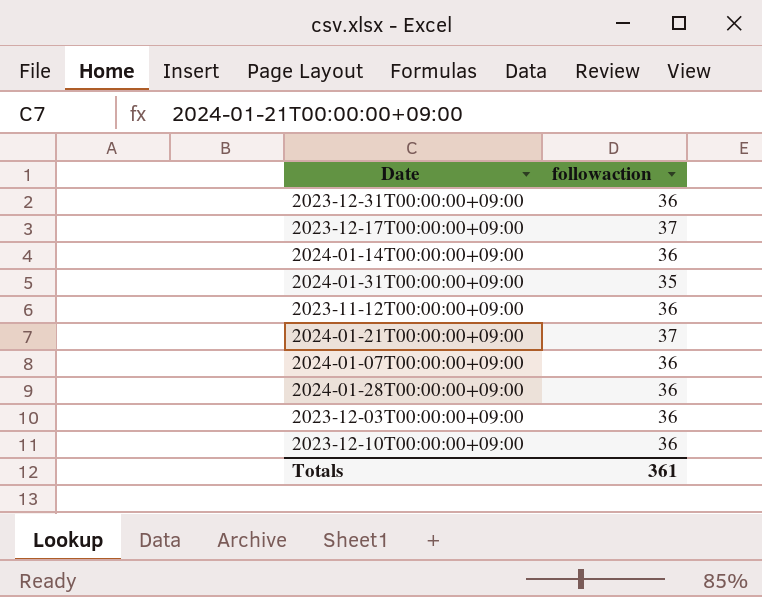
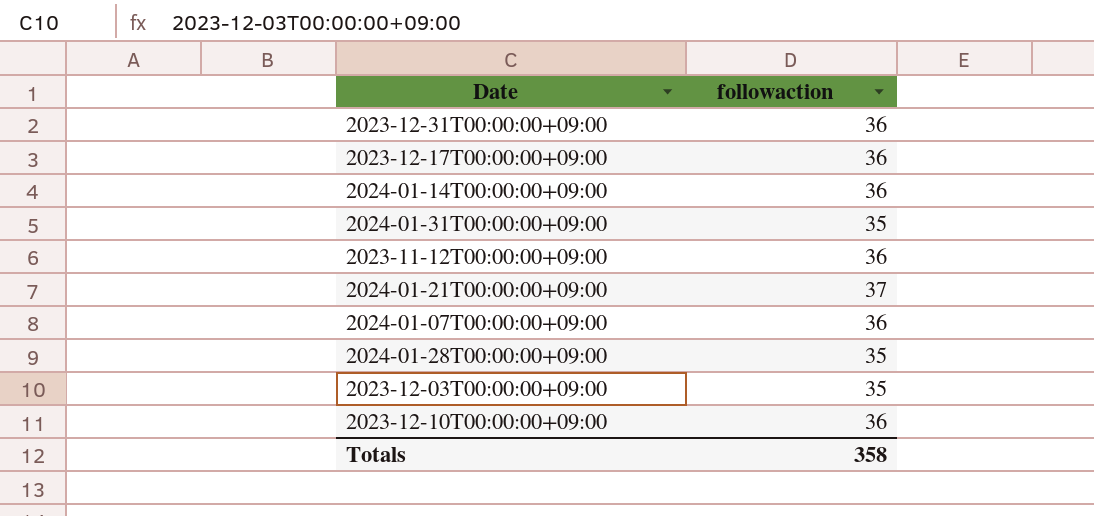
2023-12-17T00:00:00+09:00 | followaction: 37 -> 36
2024-01-28T00:00:00+09:00 | followaction: 36 -> 35
2023-12-03T00:00:00+09:00 | followaction: 36 -> 35
Totals | followaction: 361 -> 358

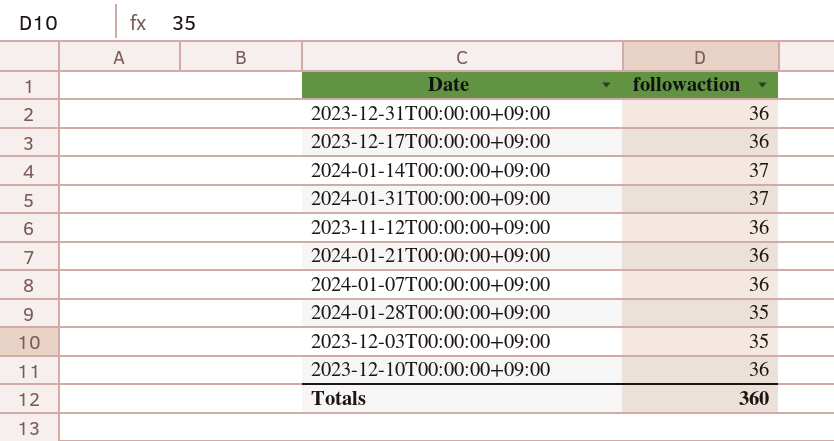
2024-01-14T00:00:00+09:00 | followaction: 36 -> 37
2024-01-31T00:00:00+09:00 | followaction: 35 -> 37
2024-01-21T00:00:00+09:00 | followaction: 37 -> 36
Totals | followaction: 358 -> 360

